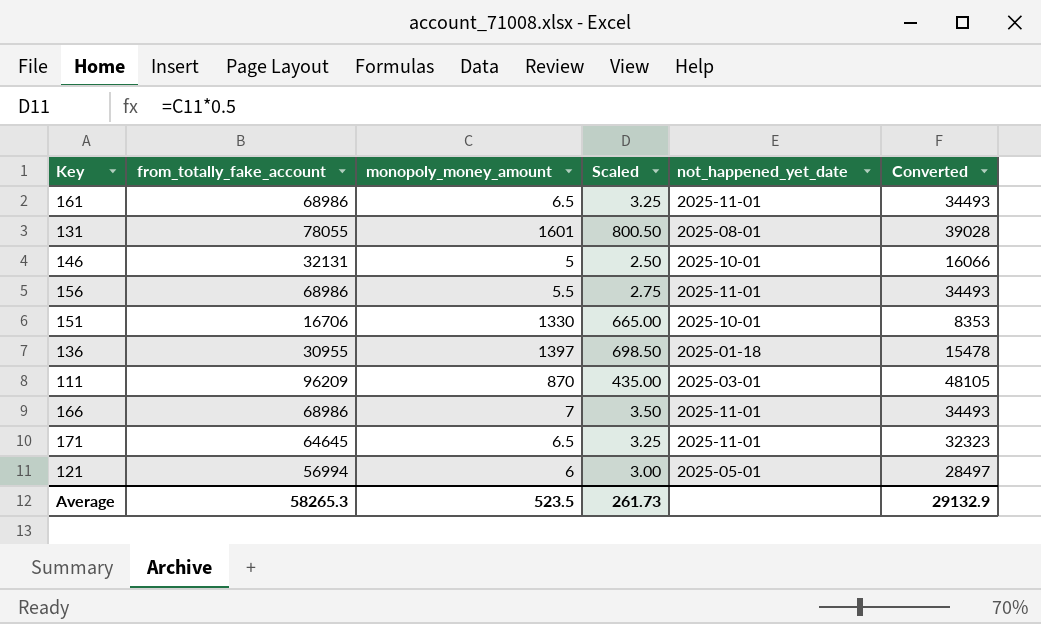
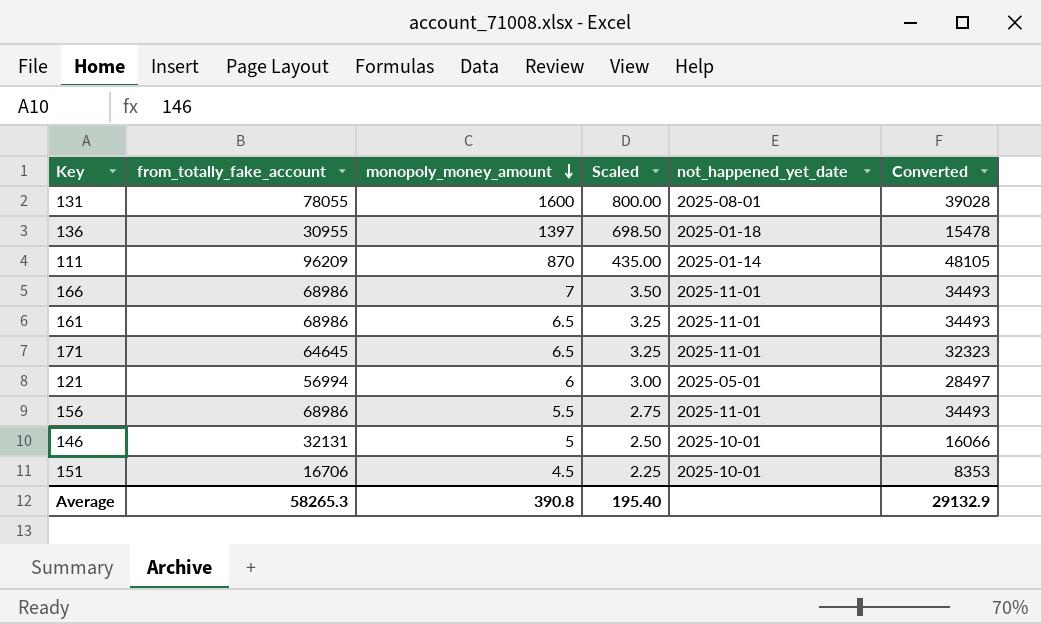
row order: none -> monopoly_money_amount descending
131 | monopoly_money_amount: 1601 -> 1600
131 | Scaled: 800.50 -> 800.00
111 | not_happened_yet_date: 2025-03-01 -> 2025-01-14
151 | monopoly_money_amount: 1330 -> 4.5
151 | Scaled: 665.00 -> 2.25
Average | monopoly_money_amount: 523.5 -> 390.8
Average | Scaled: 261.73 -> 195.40

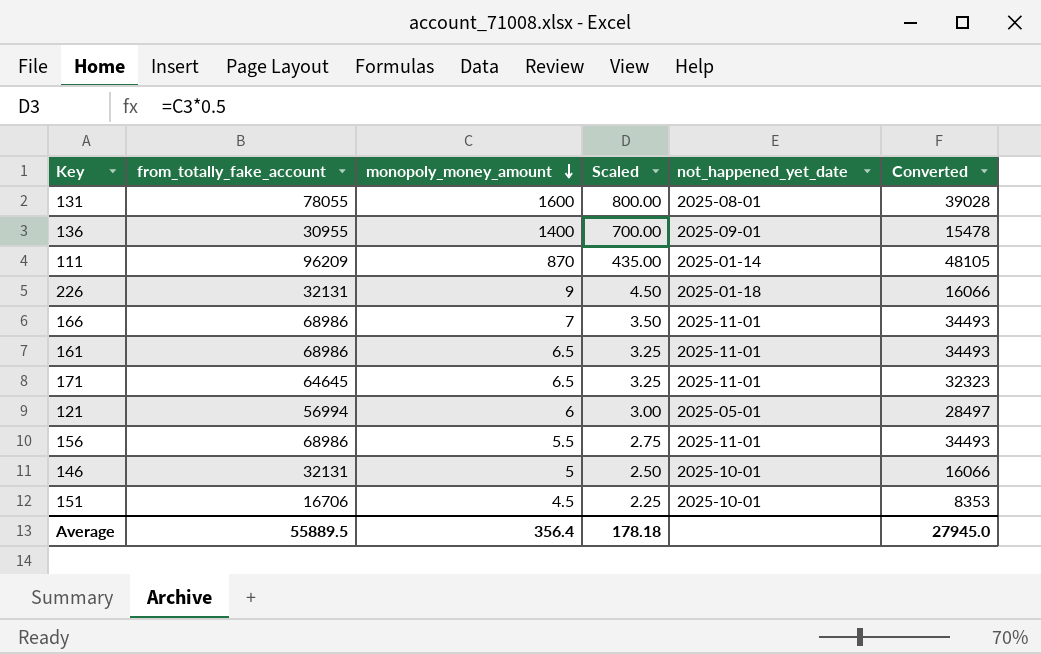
136 | monopoly_money_amount: 1397 -> 1400
136 | Scaled: 698.50 -> 700.00
136 | not_happened_yet_date: 2025-01-18 -> 2025-09-01
row 226: none -> 32131 | 9 | 4.50 | 2025-01-18 | 16066
Average | from_totally_fake_account: 58265.3 -> 55889.5
Average | monopoly_money_amount: 390.8 -> 356.4
Average | Scaled: 195.40 -> 178.18
Average | Converted: 29132.9 -> 27945.0

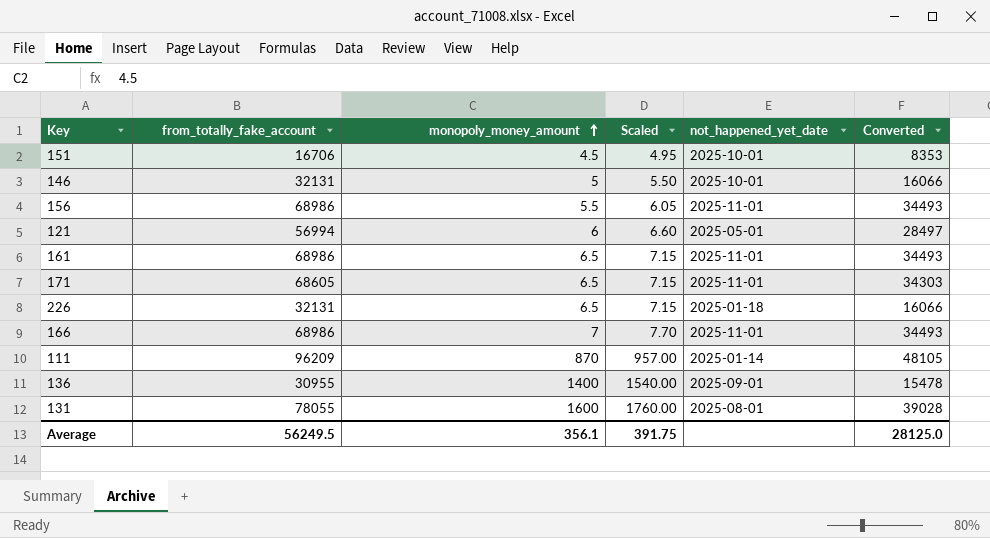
row order: monopoly_money_amount descending -> monopoly_money_amount ascending
column Scaled | formula: [monopoly_money_amount] * 0.5 -> [monopoly_money_amount] * 1.1
171 | from_totally_fake_account: 64645 -> 68605
171 | Converted: 32323 -> 34303
226 | monopoly_money_amount: 9 -> 6.5
Average | from_totally_fake_account: 55889.5 -> 56249.5
Average | monopoly_money_amount: 356.4 -> 356.1
Average | Scaled: 178.18 -> 391.75
Average | Converted: 27945.0 -> 28125.0

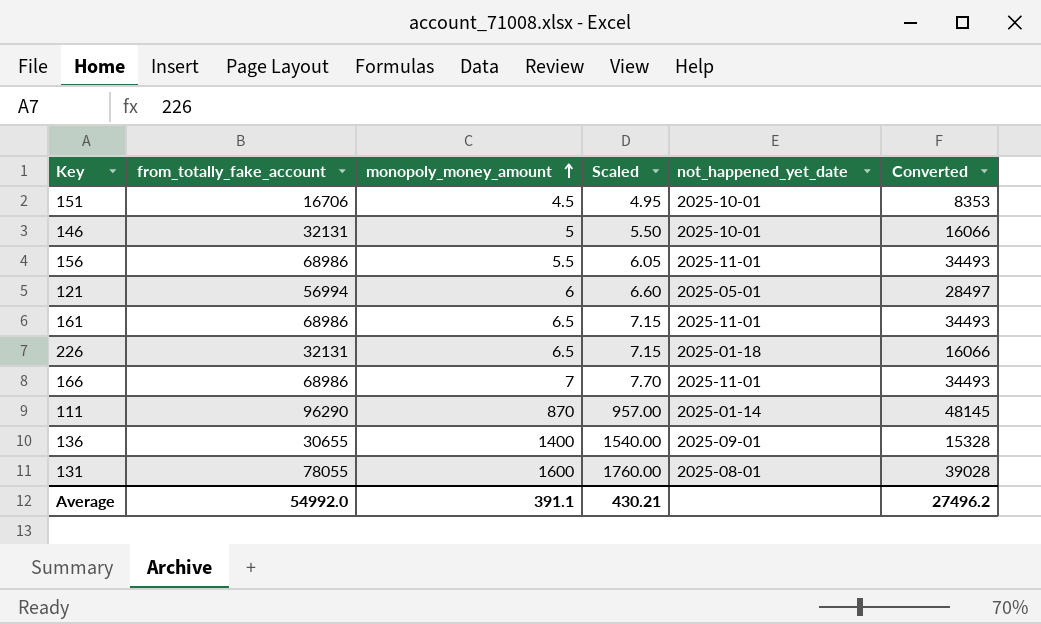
row 171: 68605 | 6.5 | 7.15 | 2025-11-01 | 34303 -> none
111 | from_totally_fake_account: 96209 -> 96290
111 | Converted: 48105 -> 48145
136 | from_totally_fake_account: 30955 -> 30655
136 | Converted: 15478 -> 15328
Average | from_totally_fake_account: 56249.5 -> 54992.0
Average | monopoly_money_amount: 356.1 -> 391.1
Average | Scaled: 391.75 -> 430.21
Average | Converted: 28125.0 -> 27496.2

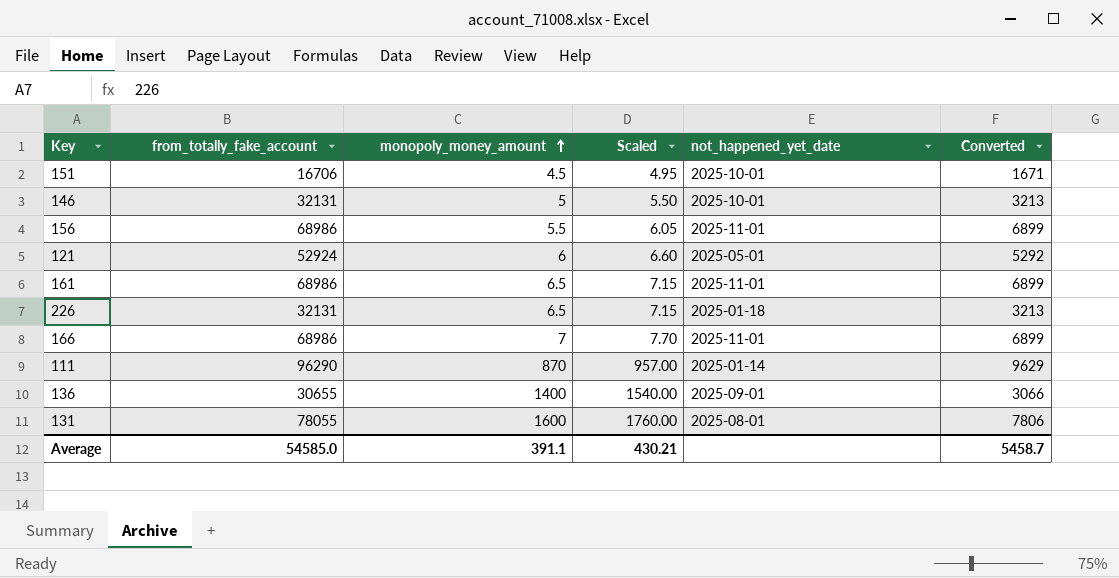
column Converted | formula: [from_totally_fake_account] * 0.5 -> [from_totally_fake_account] * 0.1
121 | from_totally_fake_account: 56994 -> 52924
Average | from_totally_fake_account: 54992.0 -> 54585.0
Average | Converted: 27496.2 -> 5458.7

